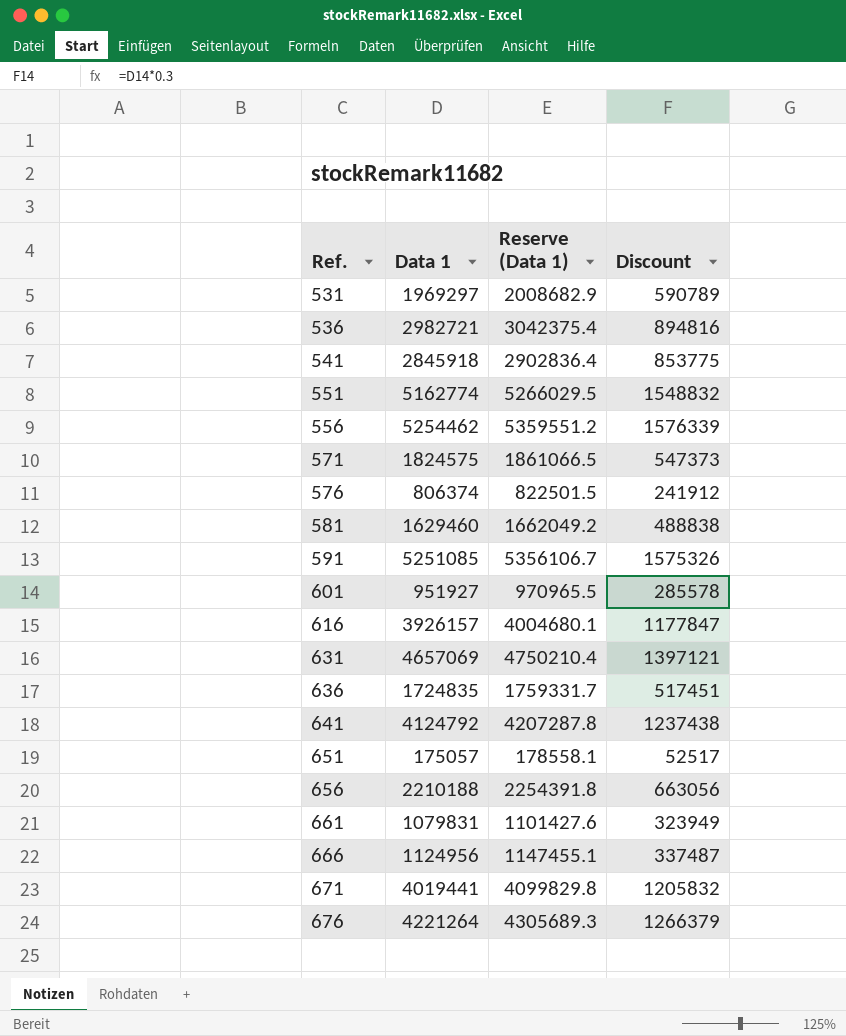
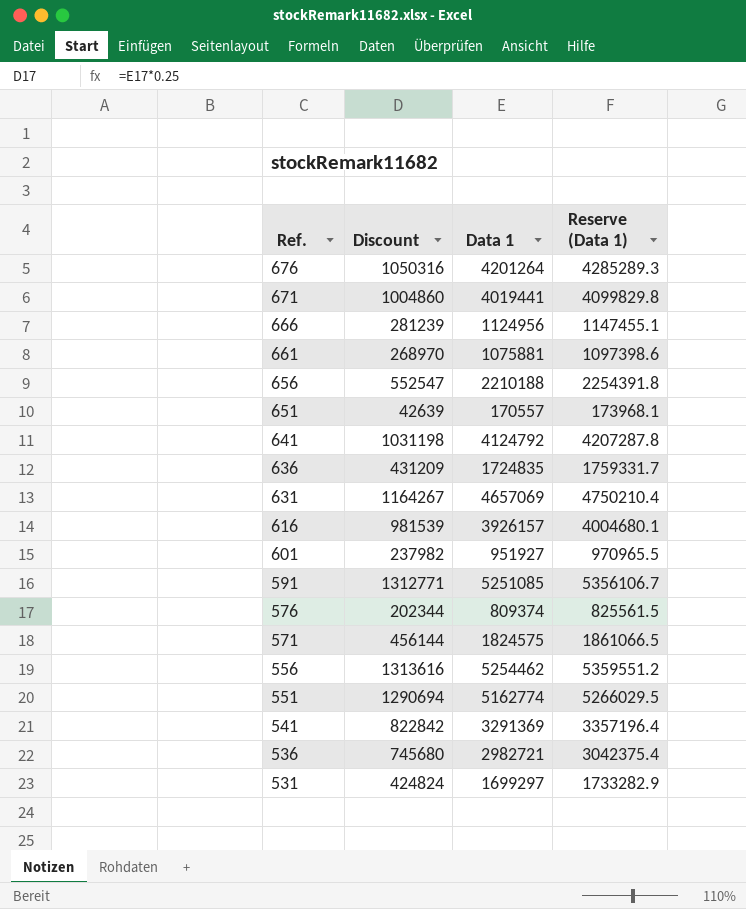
row order: Ref. ascending -> Ref. descending
column Discount | formula: [Data 1] * 0.3 -> [Data 1] * 0.25
column Discount | position: 4 -> 2
row 581: 1629460 | 1662049.2 | 488838 -> none
676 | Data 1: 4221264 -> 4201264
676 | Reserve (Data 1): 4305689.3 -> 4285289.3
661 | Data 1: 1079831 -> 1075881
661 | Reserve (Data 1): 1101427.6 -> 1097398.6
651 | Data 1: 175057 -> 170557
651 | Reserve (Data 1): 178558.1 -> 173968.1
576 | Data 1: 806374 -> 809374
576 | Reserve (Data 1): 822501.5 -> 825561.5
541 | Data 1: 2845918 -> 3291369
541 | Reserve (Data 1): 2902836.4 -> 3357196.4
531 | Data 1: 1969297 -> 1699297
531 | Reserve (Data 1): 2008682.9 -> 1733282.9

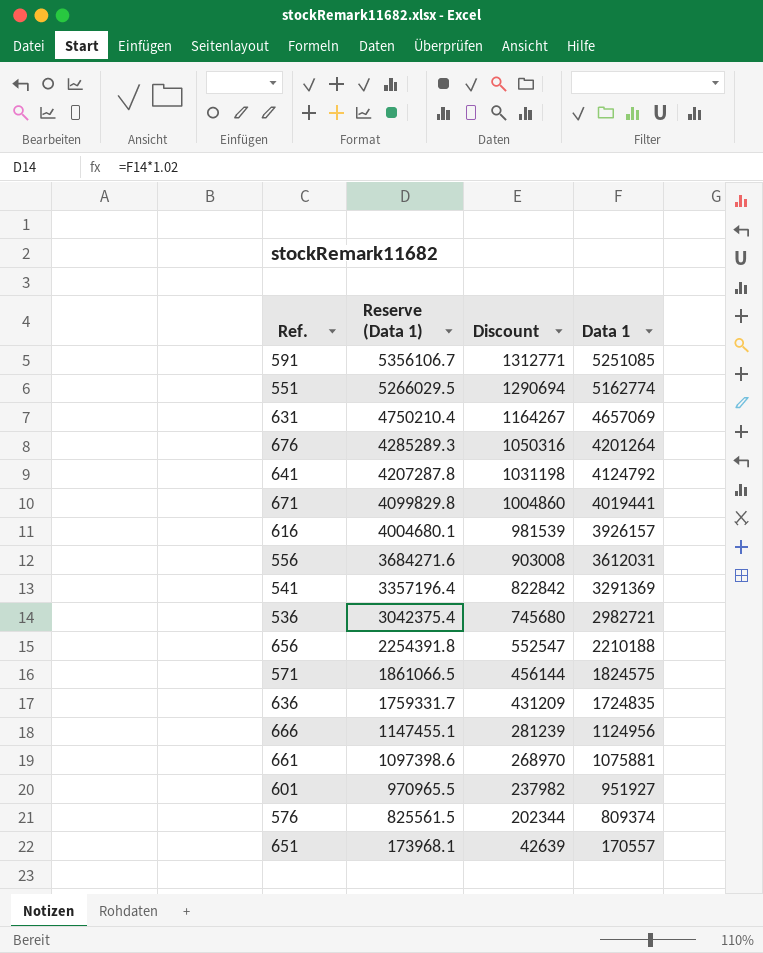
row order: Ref. descending -> Reserve (Data 1) descending
column Reserve (Data 1) | position: 4 -> 2
row 531: 424824 | 1699297 | 1733282.9 -> none
556 | Reserve (Data 1): 5359551.2 -> 3684271.6
556 | Discount: 1313616 -> 903008
556 | Data 1: 5254462 -> 3612031

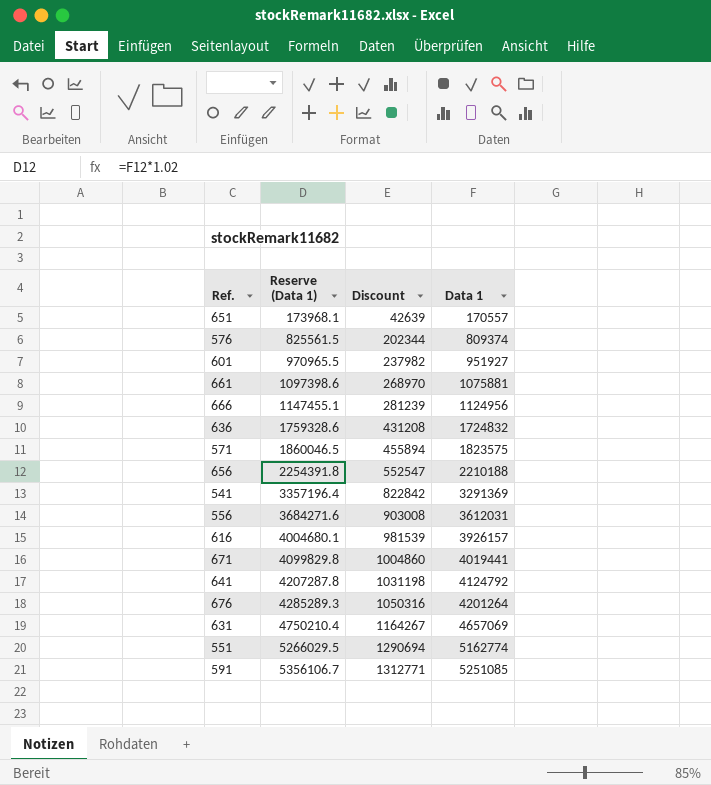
row order: Reserve (Data 1) descending -> Reserve (Data 1) ascending
row 536: 3042375.4 | 745680 | 2982721 -> none
636 | Reserve (Data 1): 1759331.7 -> 1759328.6
636 | Discount: 431209 -> 431208
636 | Data 1: 1724835 -> 1724832
571 | Reserve (Data 1): 1861066.5 -> 1860046.5
571 | Discount: 456144 -> 455894
571 | Data 1: 1824575 -> 1823575

